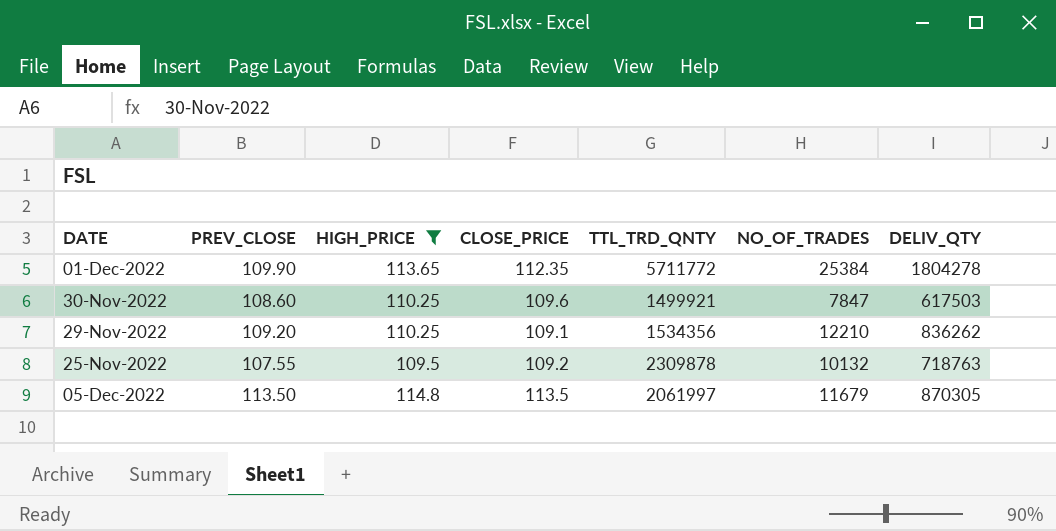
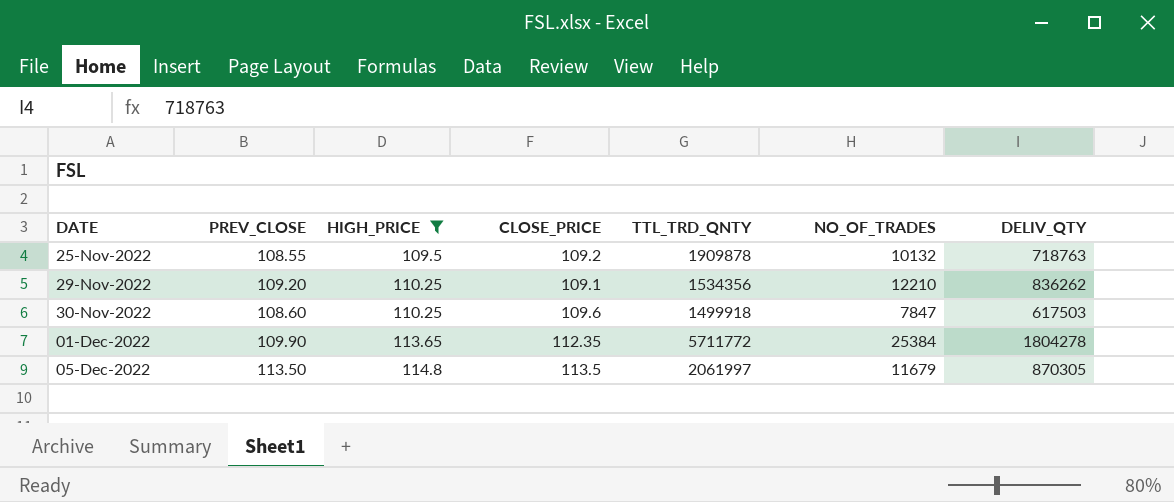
row order: none -> DATE ascending
25-Nov-2022 | PREV_CLOSE: 107.55 -> 108.55
25-Nov-2022 | TTL_TRD_QNTY: 2309878 -> 1909878
30-Nov-2022 | TTL_TRD_QNTY: 1499921 -> 1499918

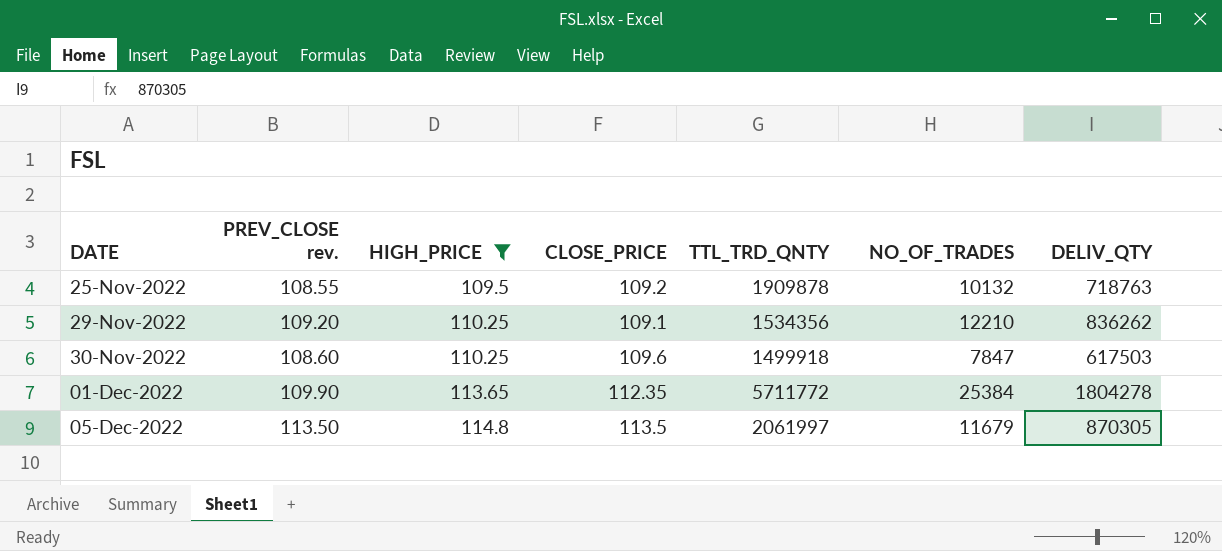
column name: PREV_CLOSE -> PREV_CLOSE rev.

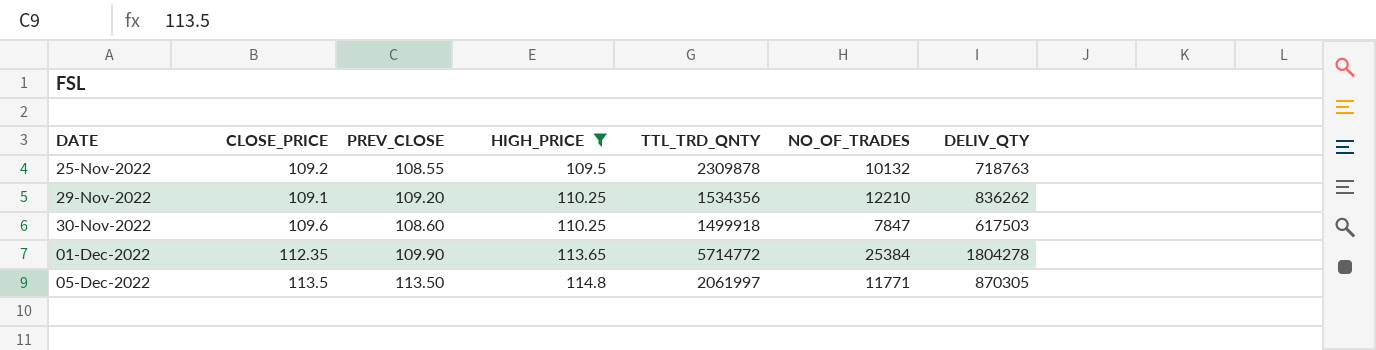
column CLOSE_PRICE | position: 4 -> 2
column name: PREV_CLOSE rev. -> PREV_CLOSE
25-Nov-2022 | TTL_TRD_QNTY: 1909878 -> 2309878
01-Dec-2022 | TTL_TRD_QNTY: 5711772 -> 5714772
05-Dec-2022 | NO_OF_TRADES: 11679 -> 11771

